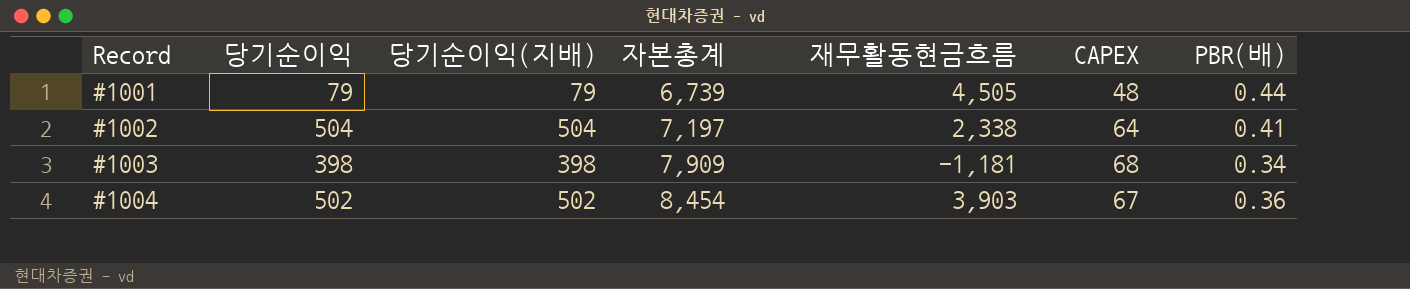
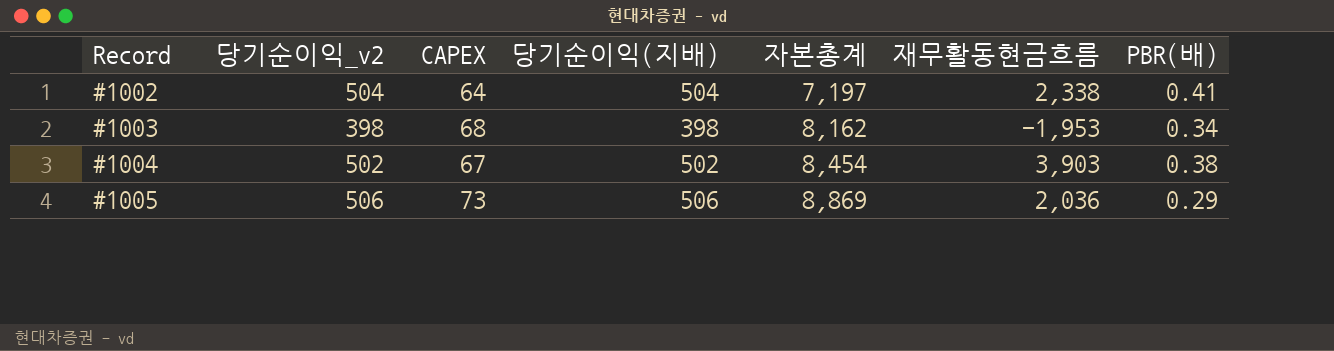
column name: 당기순이익 -> 당기순이익_v2
column CAPEX | position: 6 -> 3
row #1001: 79 | 79 | 6,739 | 4,505 | 48 | 0.44 -> none
#1003 | 자본총계: 7,909 -> 8,162
#1003 | 재무활동현금흐름: -1,181 -> -1,953
#1004 | PBR(배): 0.36 -> 0.38
row #1005: none -> 506 | 73 | 506 | 8,869 | 2,036 | 0.29

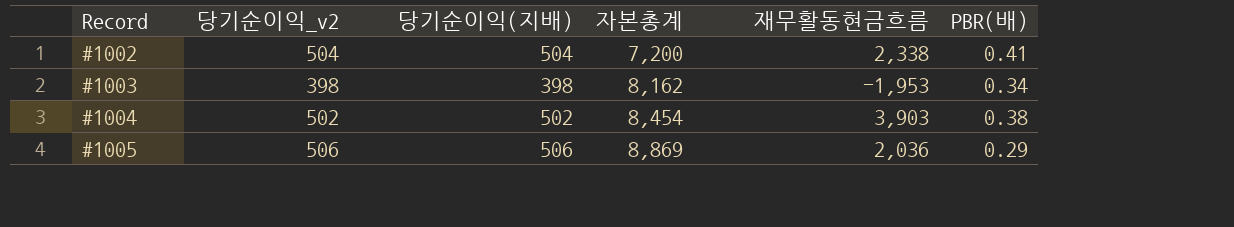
column CAPEX | position: 3 -> none
#1002 | 자본총계: 7,197 -> 7,200

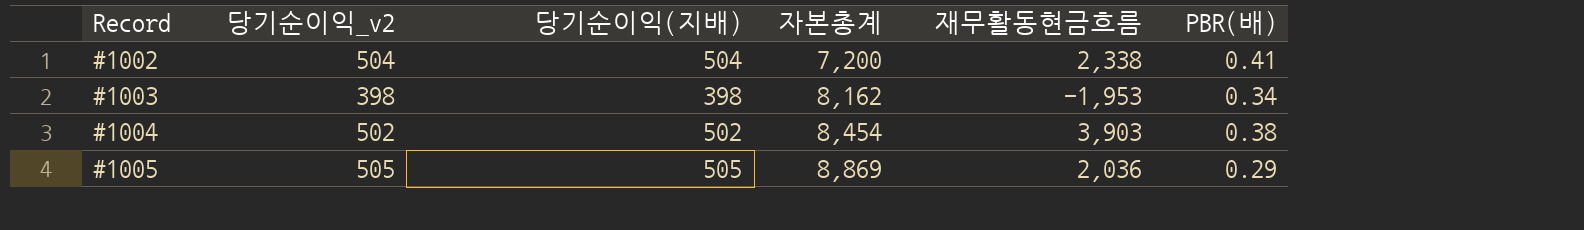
#1005 | 당기순이익_v2: 506 -> 505
#1005 | 당기순이익(지배): 506 -> 505

